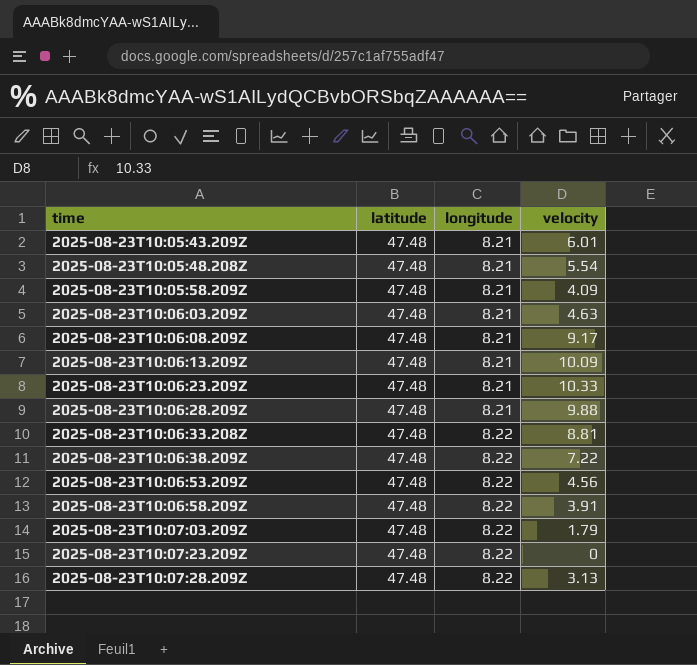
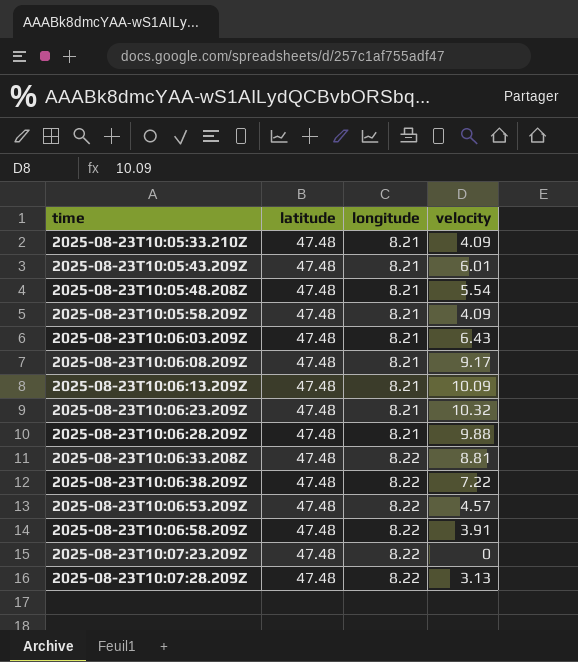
row 2025-08-23T10:07:03.209Z: 47.48 | 8.22 | 1.79 -> none
row 2025-08-23T10:05:33.210Z: none -> 47.48 | 8.21 | 4.09
2025-08-23T10:06:03.209Z | velocity: 4.63 -> 6.43
2025-08-23T10:06:23.209Z | velocity: 10.33 -> 10.32
2025-08-23T10:06:53.209Z | velocity: 4.56 -> 4.57

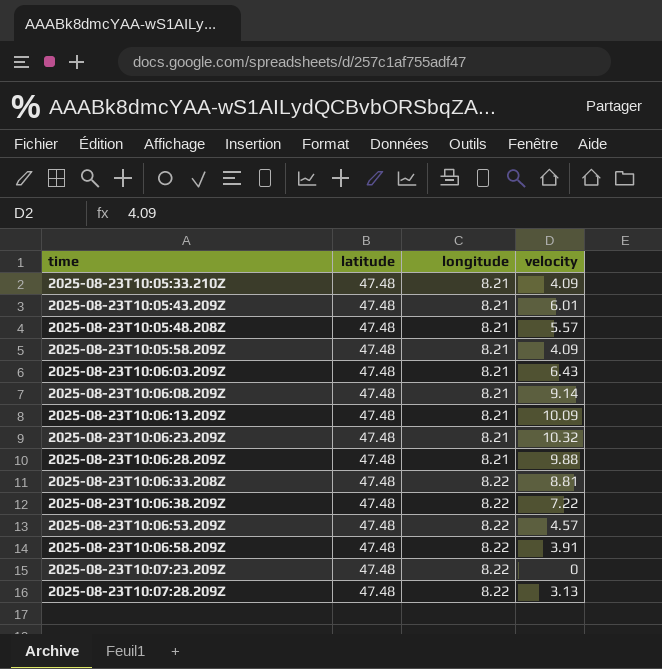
2025-08-23T10:05:48.208Z | velocity: 5.54 -> 5.57
2025-08-23T10:06:08.209Z | velocity: 9.17 -> 9.14

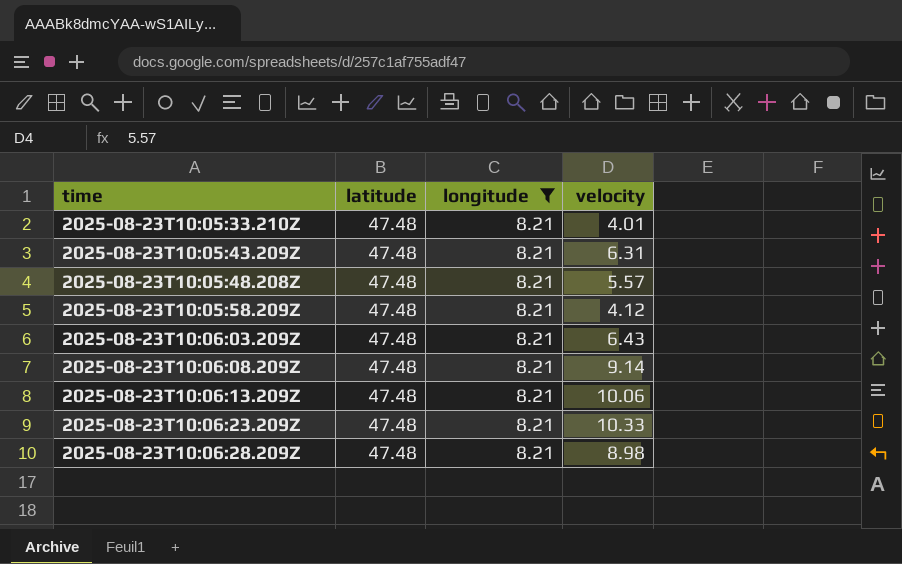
filter: none -> longitude = 8.21
2025-08-23T10:05:33.210Z | velocity: 4.09 -> 4.01
2025-08-23T10:05:43.209Z | velocity: 6.01 -> 6.31
2025-08-23T10:05:58.209Z | velocity: 4.09 -> 4.12
2025-08-23T10:06:13.209Z | velocity: 10.09 -> 10.06
2025-08-23T10:06:23.209Z | velocity: 10.32 -> 10.33
2025-08-23T10:06:28.209Z | velocity: 9.88 -> 8.98

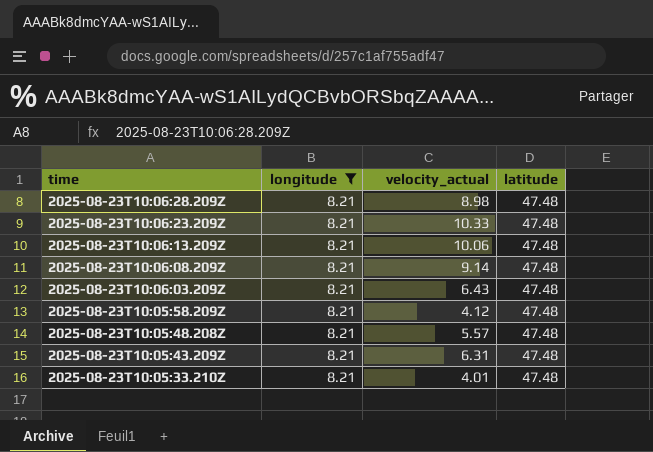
row order: time ascending -> time descending
column name: velocity -> velocity_actual
column latitude | position: 2 -> 4

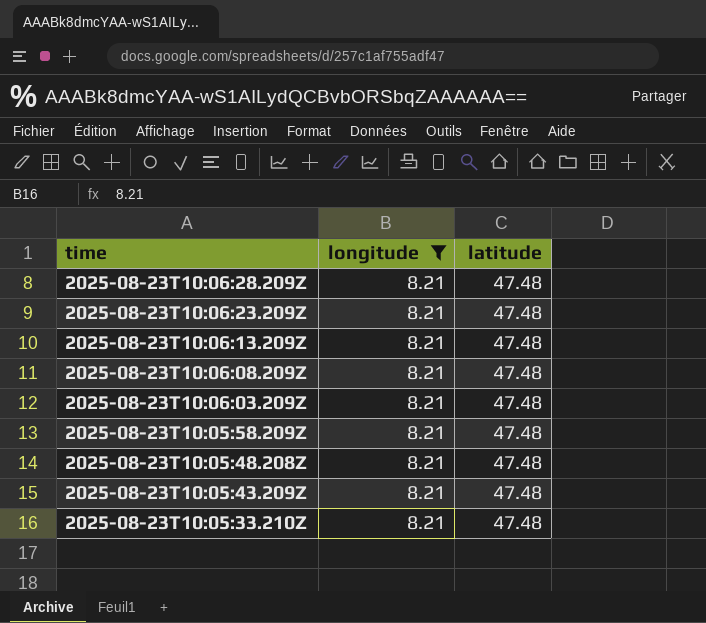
column velocity_actual | position: 3 -> none

